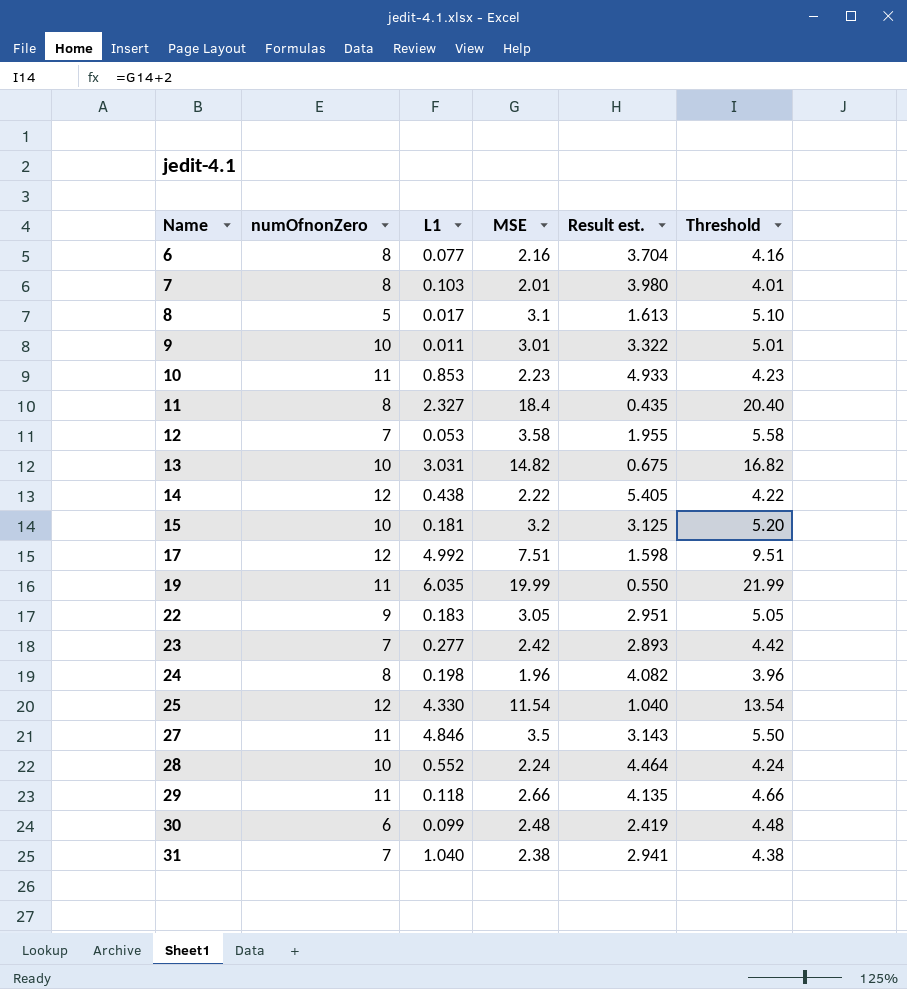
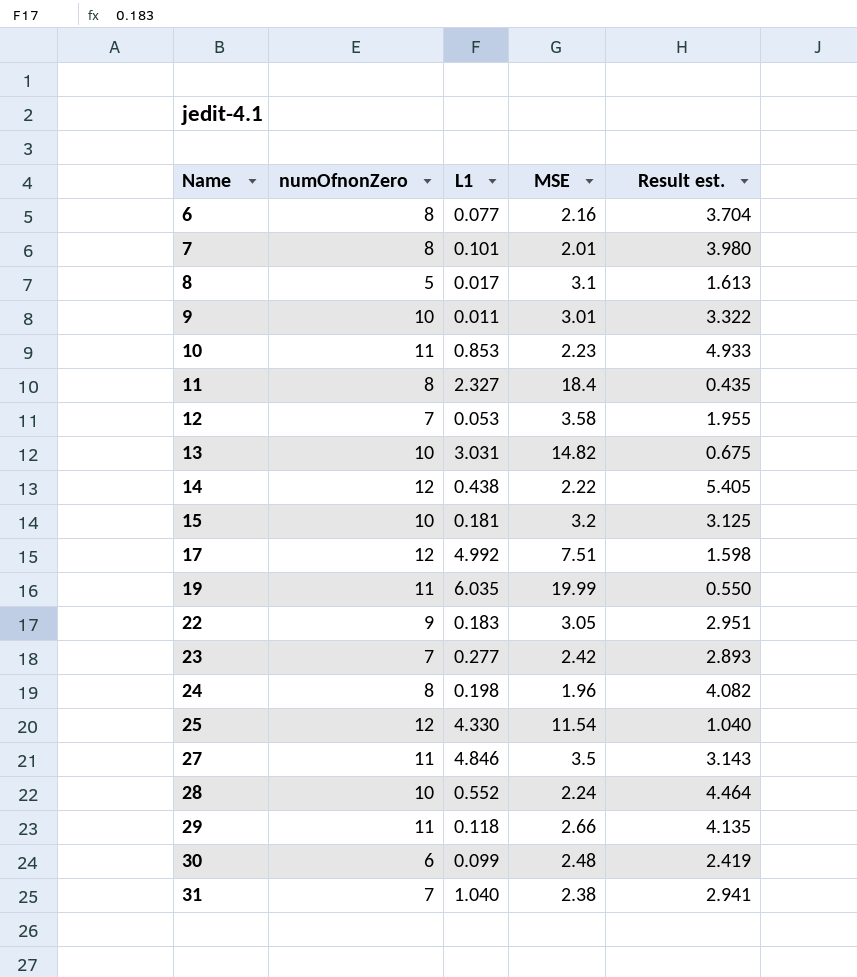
column Threshold | formula: [MSE] + 2 -> none
7 | L1: 0.103 -> 0.101

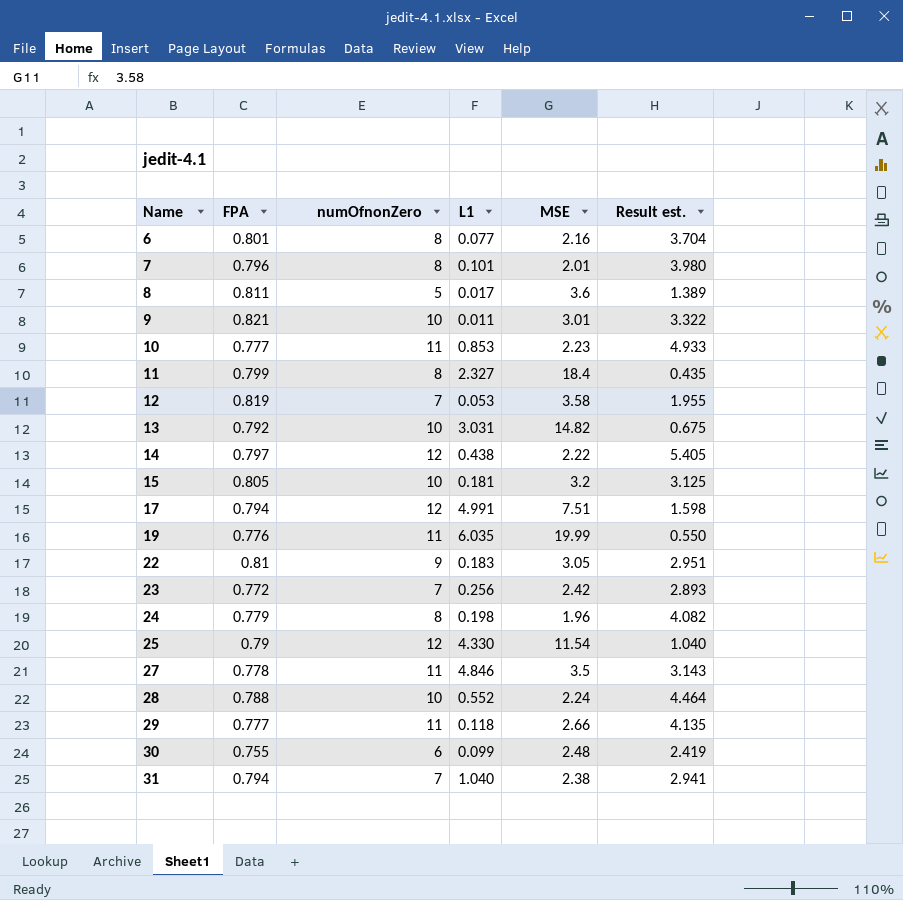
column FPA | position: none -> 2
8 | MSE: 3.1 -> 3.6
8 | Result est.: 1.613 -> 1.389
17 | L1: 4.992 -> 4.991
23 | L1: 0.277 -> 0.256

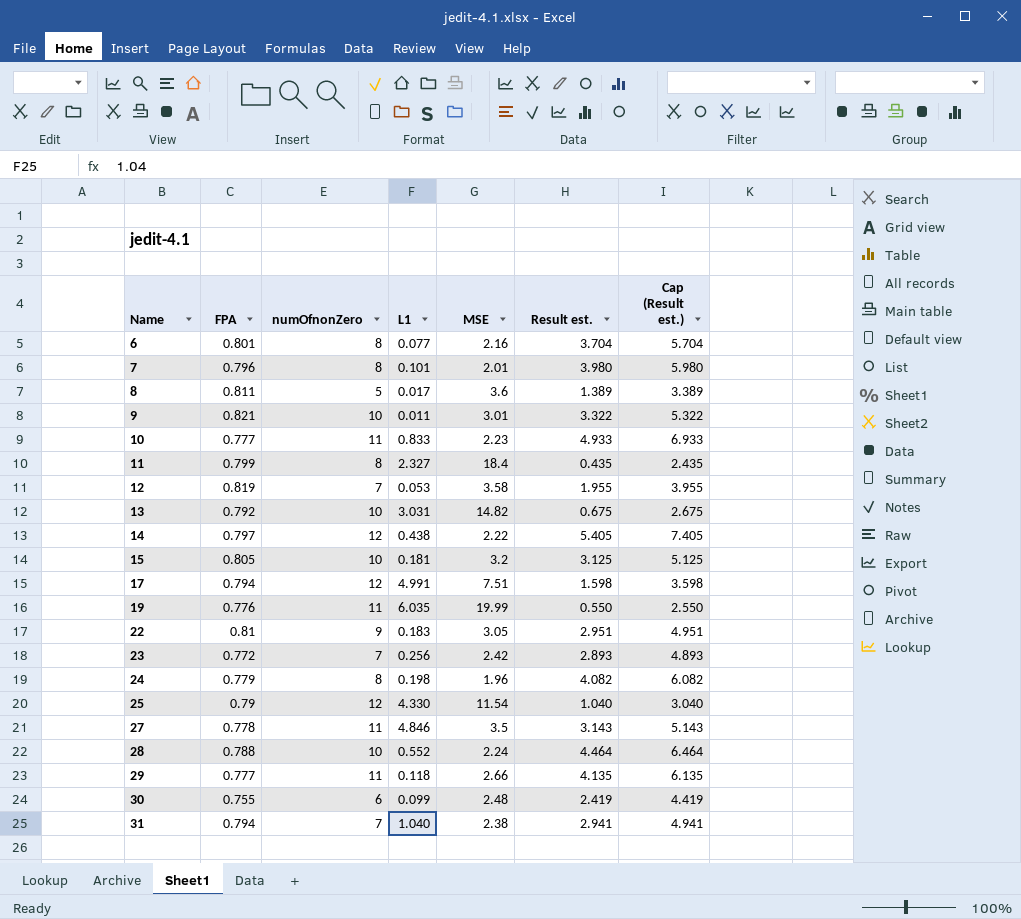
column Cap (Result est.) | formula: none -> [Result est.] + 2
10 | L1: 0.853 -> 0.833

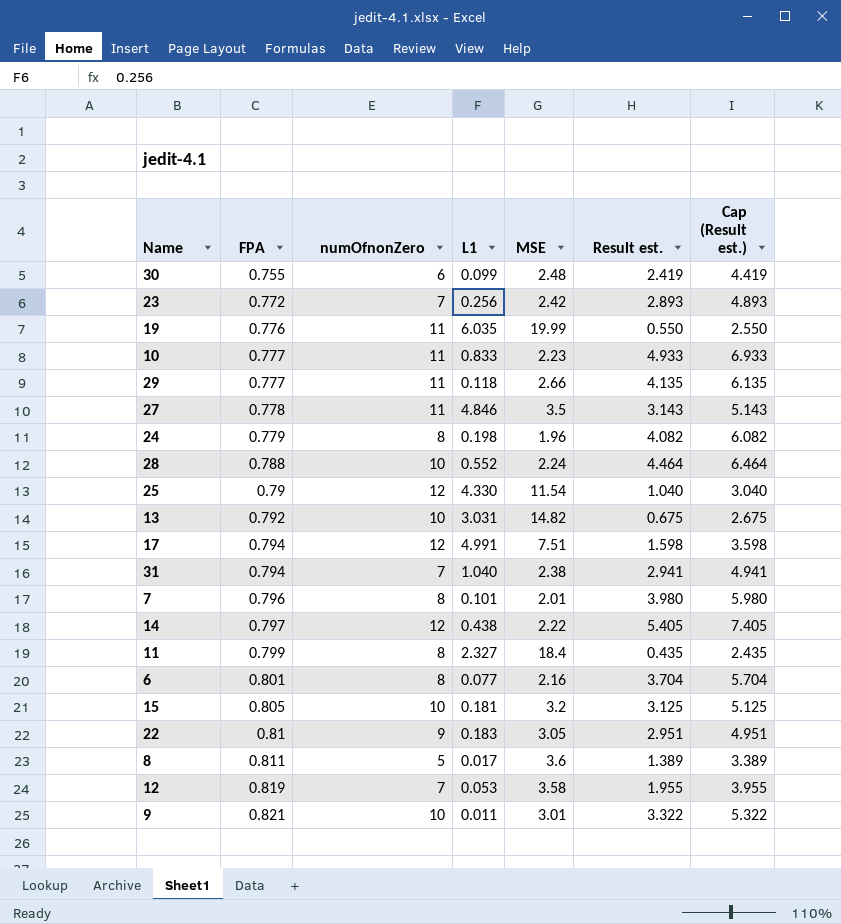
row order: Name ascending -> FPA ascending

